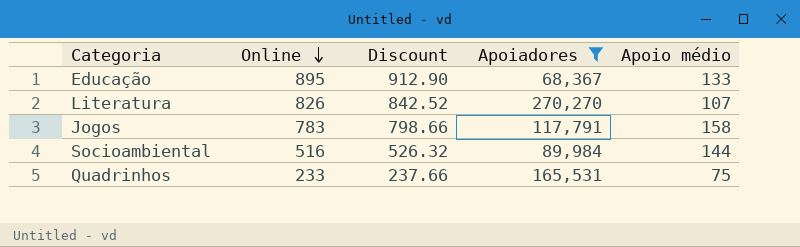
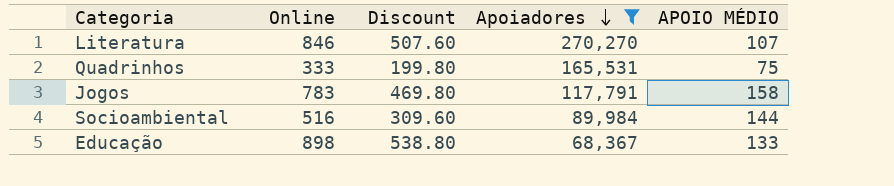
row order: Online descending -> Apoiadores descending
column Discount | formula: [Online] * 1.02 -> [Online] * 0.6
column name: Apoio médio -> APOIO MÉDIO
Literatura | Online: 826 -> 846
Quadrinhos | Online: 233 -> 333
Educação | Online: 895 -> 898

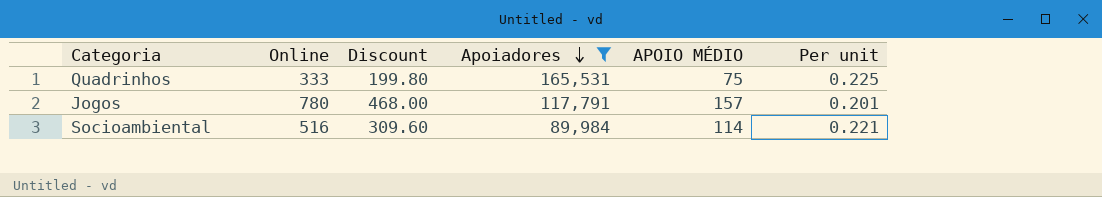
column Per unit | formula: none -> [APOIO MÉDIO] / [Online]
row Literatura: 846 | 507.60 | 270,270 | 107 -> none
row Educação: 898 | 538.80 | 68,367 | 133 -> none
Jogos | Online: 783 -> 780
Jogos | Discount: 469.80 -> 468.00
Jogos | APOIO MÉDIO: 158 -> 157
Socioambiental | APOIO MÉDIO: 144 -> 114

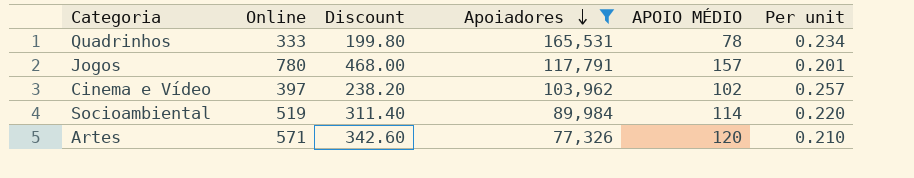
Quadrinhos | APOIO MÉDIO: 75 -> 78
Quadrinhos | Per unit: 0.225 -> 0.234
row Cinema e Vídeo: none -> 397 | 238.20 | 103,962 | 102 | 0.257
Socioambiental | Online: 516 -> 519
Socioambiental | Discount: 309.60 -> 311.40
Socioambiental | Per unit: 0.221 -> 0.220
row Artes: none -> 571 | 342.60 | 77,326 | 120 | 0.210

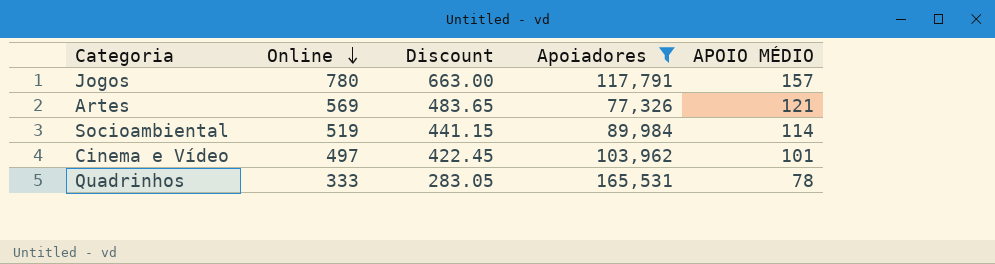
row order: Apoiadores descending -> Online descending
column Per unit | formula: [APOIO MÉDIO] / [Online] -> none
column Discount | formula: [Online] * 0.6 -> [Online] * 0.85
Artes | Online: 571 -> 569
Artes | APOIO MÉDIO: 120 -> 121
Cinema e Vídeo | Online: 397 -> 497
Cinema e Vídeo | APOIO MÉDIO: 102 -> 101

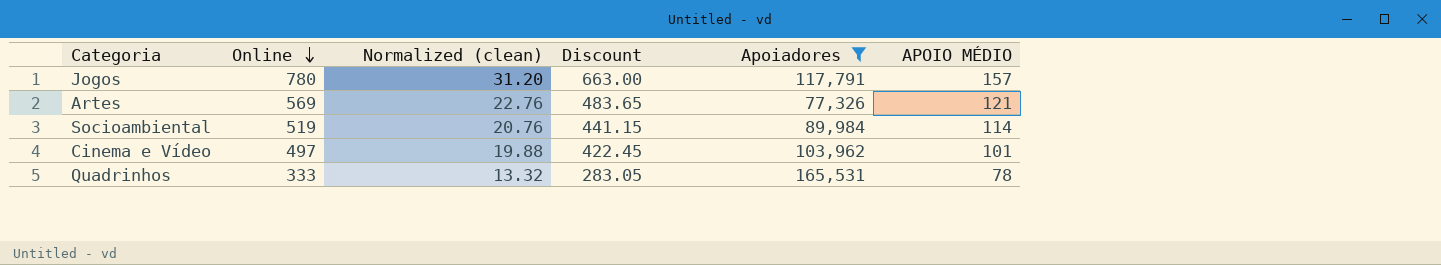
column Normalized (clean) | formula: none -> [Online] * 0.04

